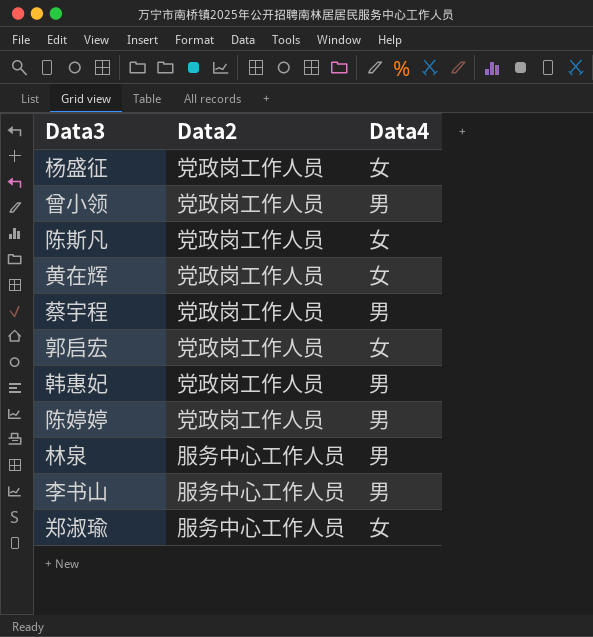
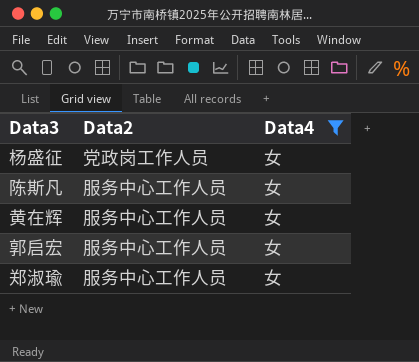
filter: none -> Data4 = 女
陈斯凡 | Data2: 党政岗工作人员 -> 服务中心工作人员
黄在辉 | Data2: 党政岗工作人员 -> 服务中心工作人员
郭启宏 | Data2: 党政岗工作人员 -> 服务中心工作人员

